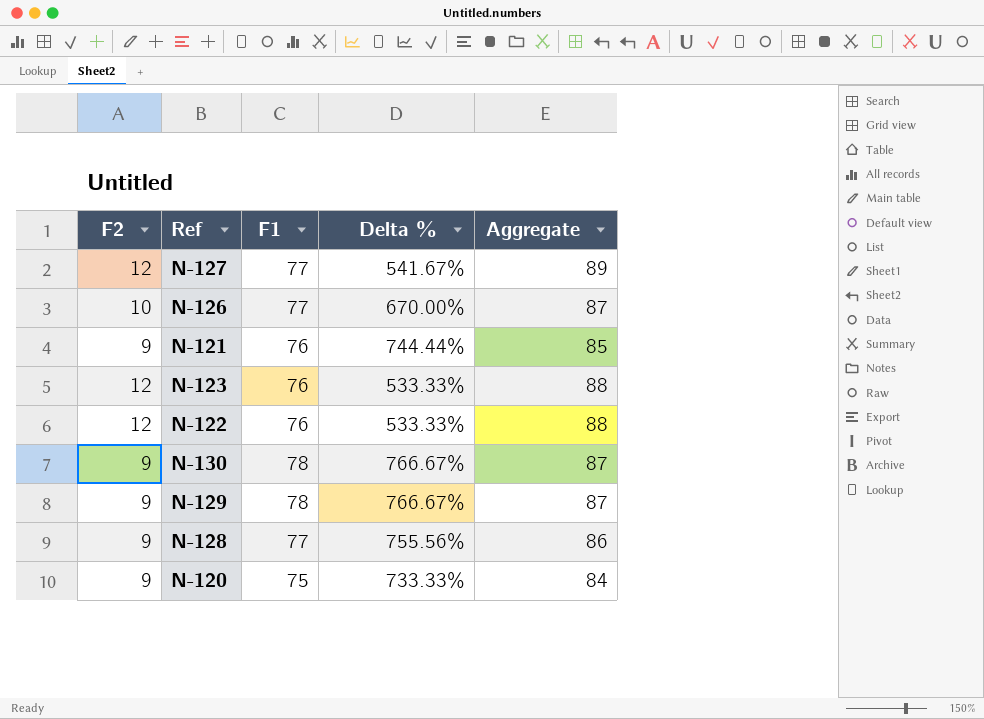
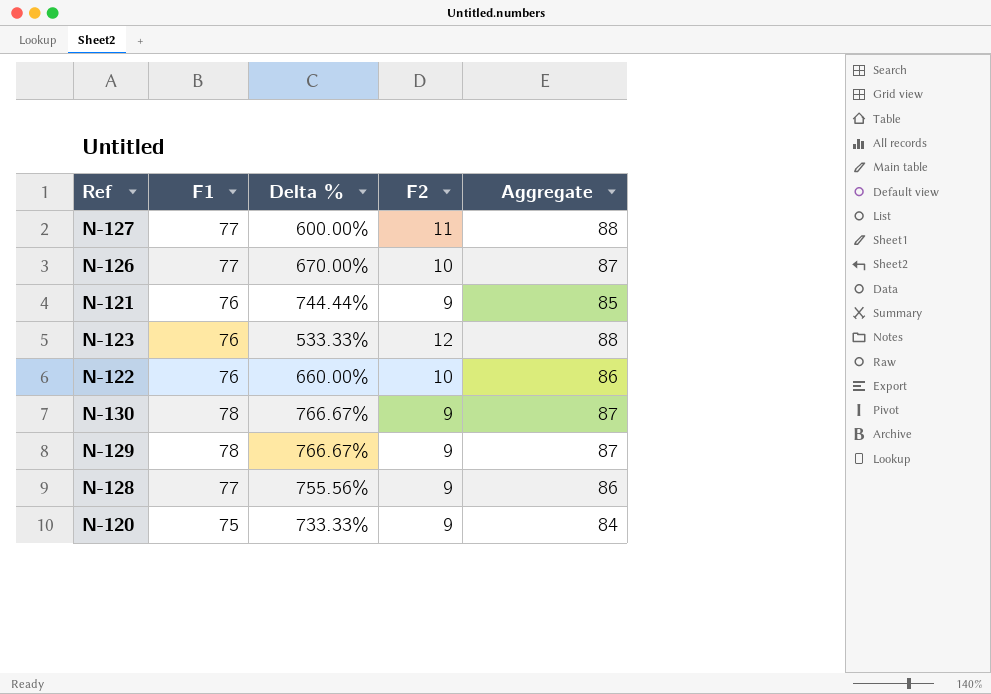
column F2 | position: 1 -> 4
N-127 | Delta %: 541.67% -> 600.00%
N-127 | F2: 12 -> 11
N-127 | Aggregate: 89 -> 88
N-122 | Delta %: 533.33% -> 660.00%
N-122 | F2: 12 -> 10
N-122 | Aggregate: 88 -> 86

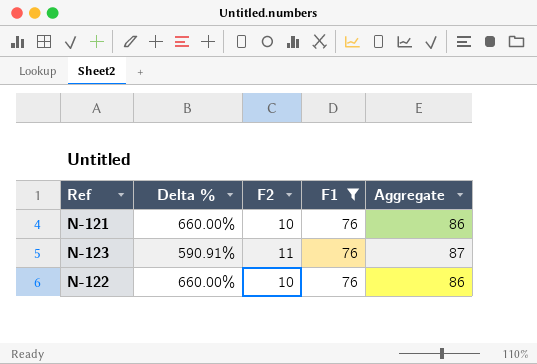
filter: none -> F1 = 76
column F1 | position: 2 -> 4
N-121 | Delta %: 744.44% -> 660.00%
N-121 | F2: 9 -> 10
N-121 | Aggregate: 85 -> 86
N-123 | Delta %: 533.33% -> 590.91%
N-123 | F2: 12 -> 11
N-123 | Aggregate: 88 -> 87

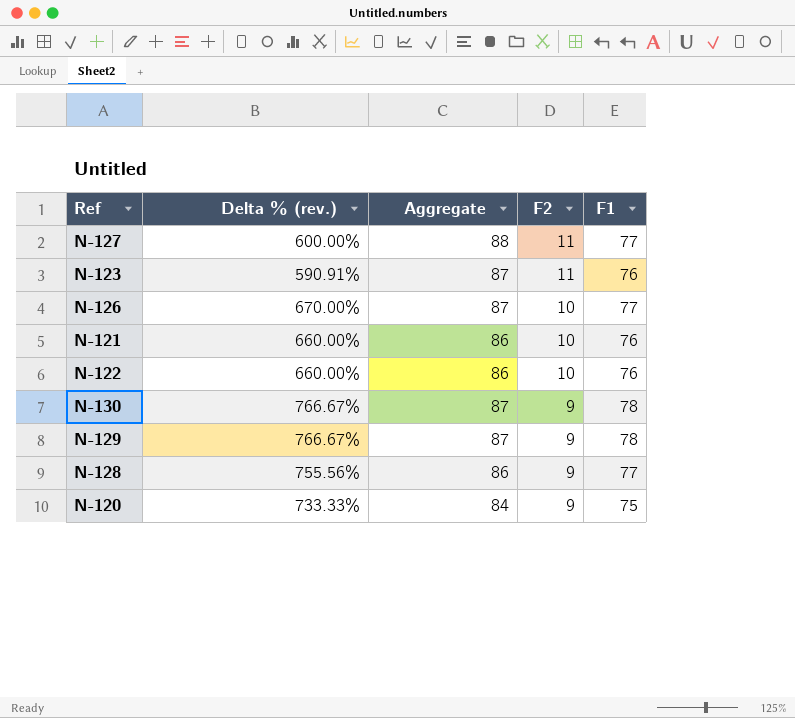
filter: F1 = 76 -> none
row order: none -> F2 descending
column name: Delta % -> Delta % (rev.)
column Aggregate | position: 5 -> 3

